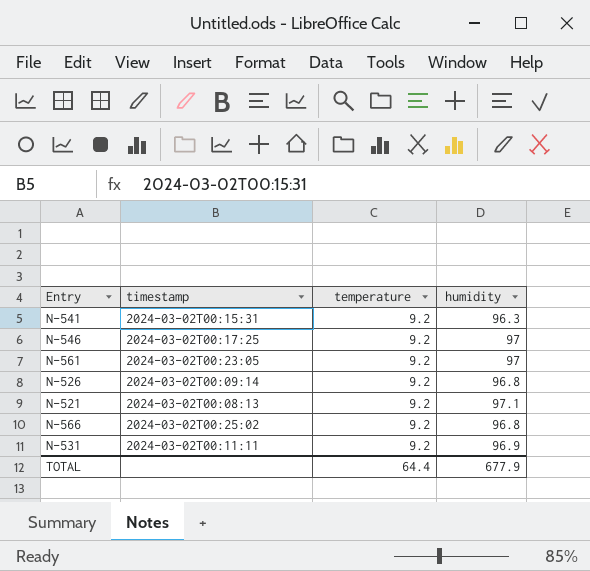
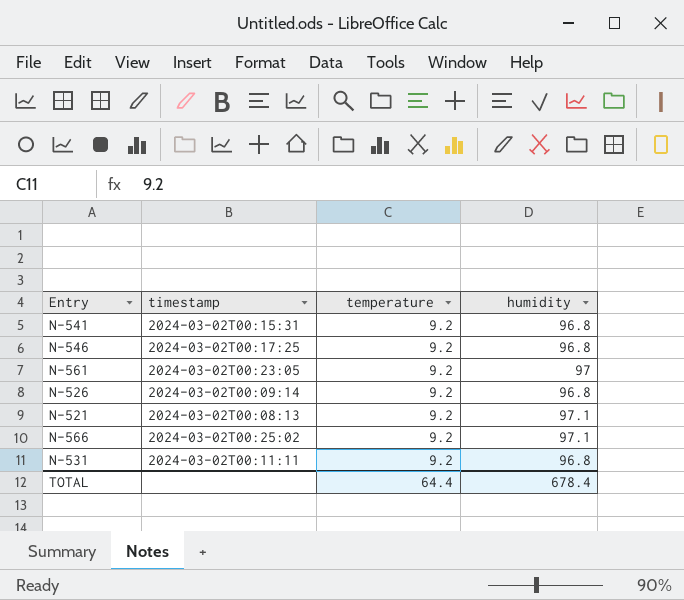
N-541 | humidity: 96.3 -> 96.8
N-546 | humidity: 97 -> 96.8
N-566 | humidity: 96.8 -> 97.1
N-531 | humidity: 96.9 -> 96.8
TOTAL | humidity: 677.9 -> 678.4

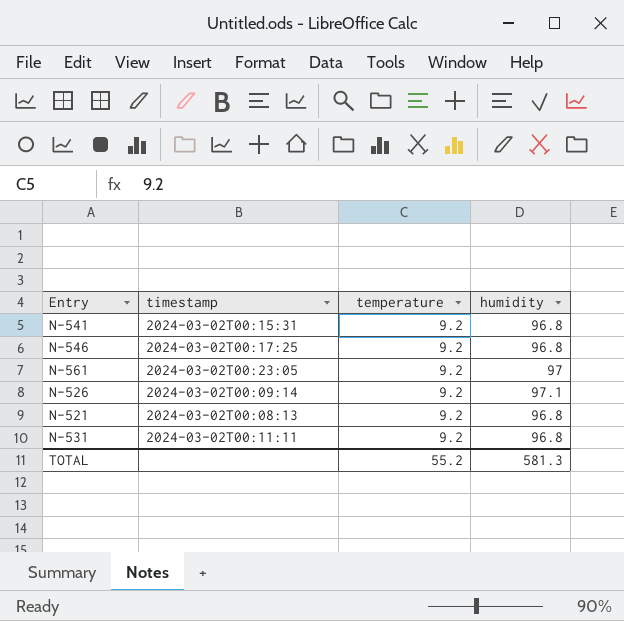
row N-566: 2024-03-02T00:25:02 | 9.2 | 97.1 -> none
N-526 | humidity: 96.8 -> 97.1
N-521 | humidity: 97.1 -> 96.8
TOTAL | temperature: 64.4 -> 55.2
TOTAL | humidity: 678.4 -> 581.3

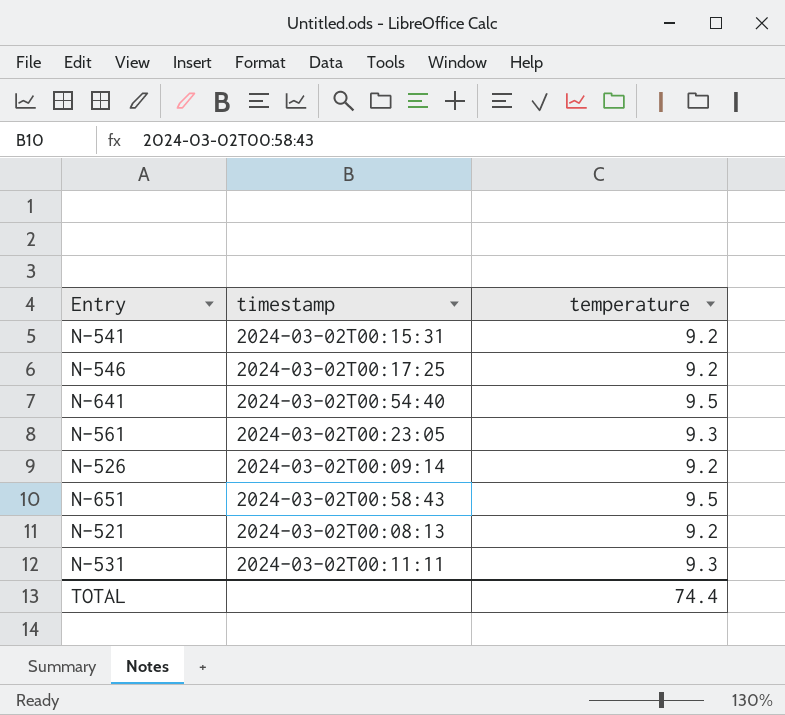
column humidity | position: 4 -> none
row N-641: none -> 2024-03-02T00:54:40 | 9.5
N-561 | temperature: 9.2 -> 9.3
row N-651: none -> 2024-03-02T00:58:43 | 9.5
N-531 | temperature: 9.2 -> 9.3
TOTAL | temperature: 55.2 -> 74.4

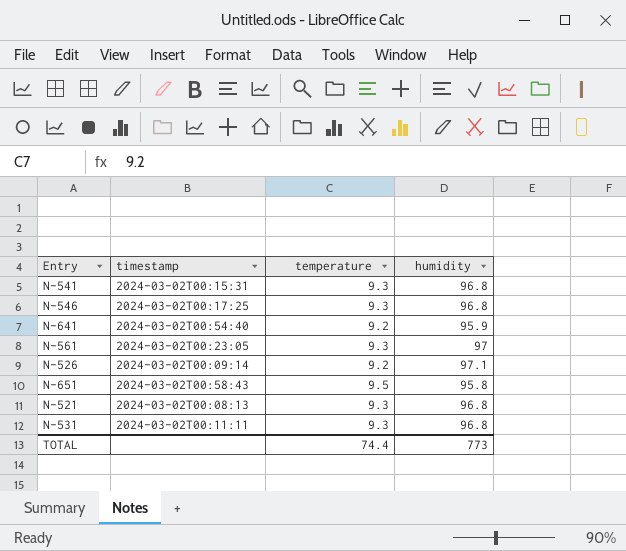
column humidity | position: none -> 4
N-541 | temperature: 9.2 -> 9.3
N-546 | temperature: 9.2 -> 9.3
N-641 | temperature: 9.5 -> 9.2
N-521 | temperature: 9.2 -> 9.3

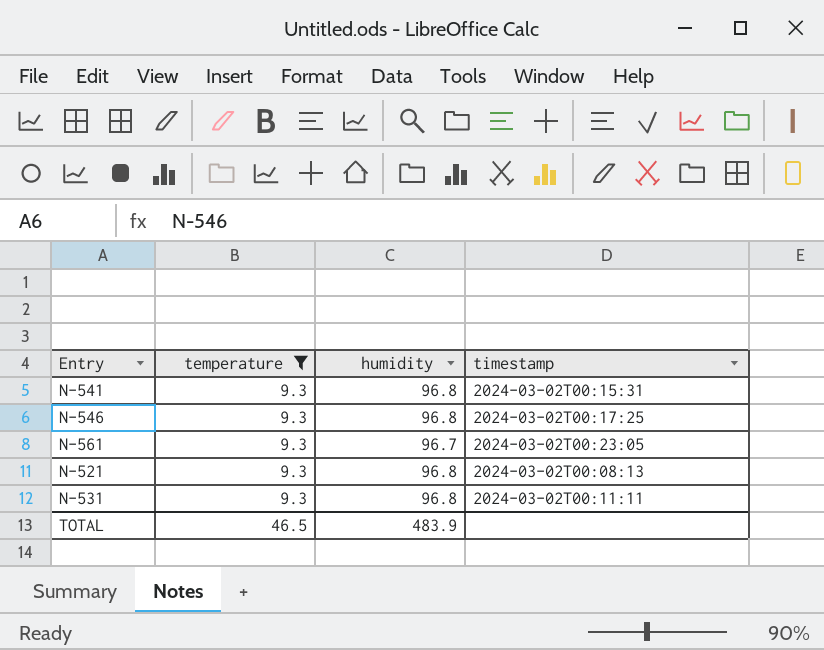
filter: none -> temperature = 9.3
column timestamp | position: 2 -> 4
N-561 | humidity: 97 -> 96.7
TOTAL | temperature: 74.4 -> 46.5
TOTAL | humidity: 773 -> 483.9

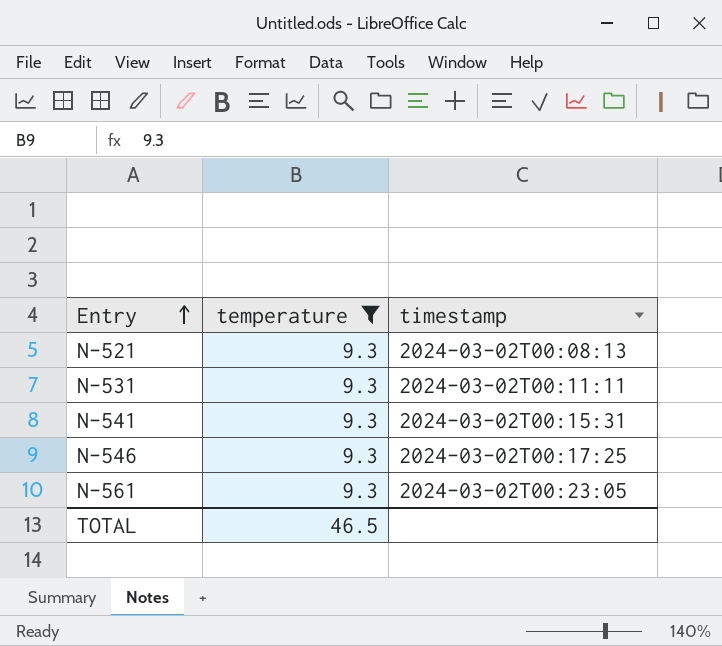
row order: none -> Entry ascending
column humidity | position: 3 -> none

